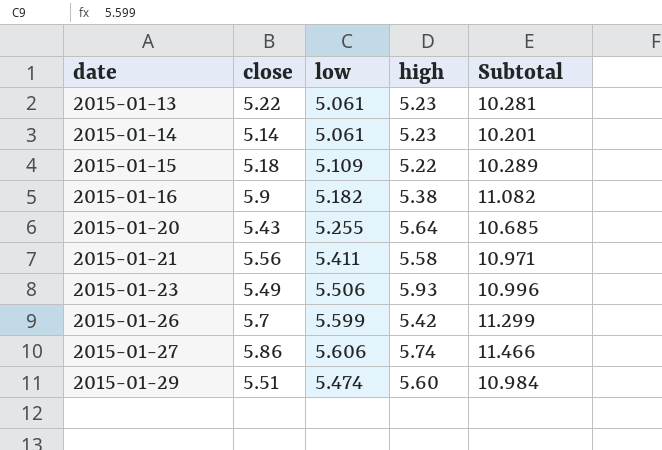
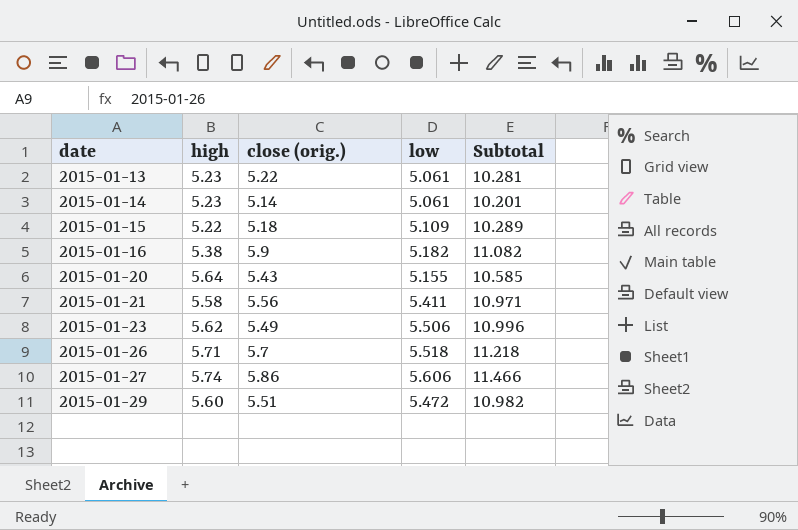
column high | position: 4 -> 2
column name: close -> close (orig.)
2015-01-20 | low: 5.255 -> 5.155
2015-01-20 | Subtotal: 10.685 -> 10.585
2015-01-23 | high: 5.93 -> 5.62
2015-01-26 | high: 5.42 -> 5.71
2015-01-26 | low: 5.599 -> 5.518
2015-01-26 | Subtotal: 11.299 -> 11.218
2015-01-29 | low: 5.474 -> 5.472
2015-01-29 | Subtotal: 10.984 -> 10.982

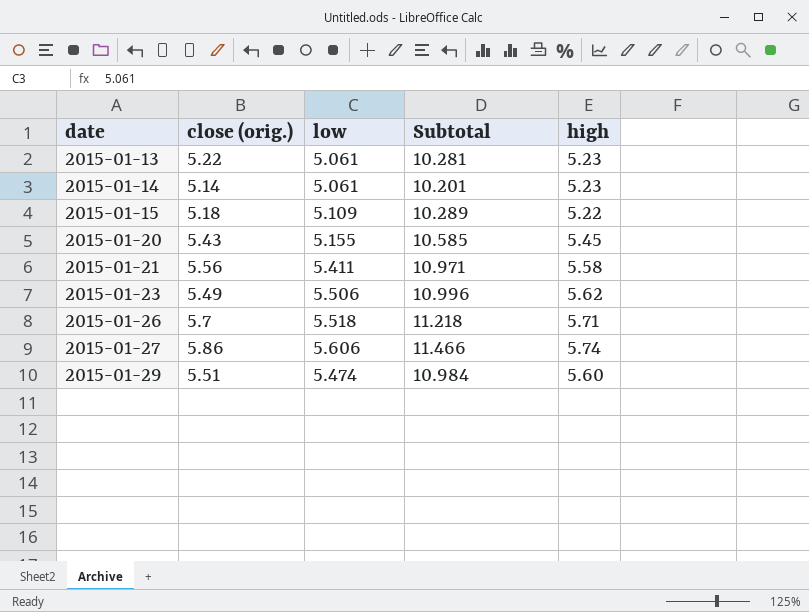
column high | position: 2 -> 5
row 2015-01-16: 5.38 | 5.9 | 5.182 | 11.082 -> none
2015-01-20 | high: 5.64 -> 5.45
2015-01-29 | low: 5.472 -> 5.474
2015-01-29 | Subtotal: 10.982 -> 10.984

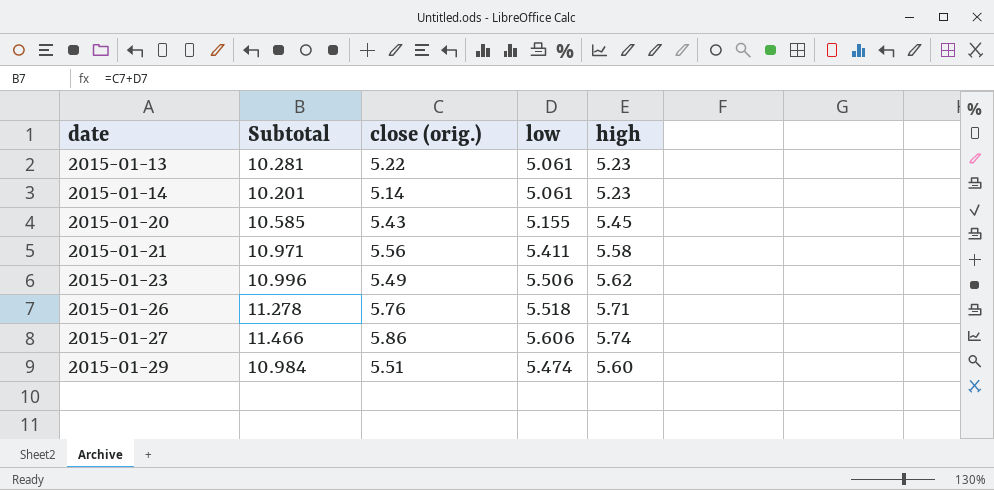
column Subtotal | position: 4 -> 2
row 2015-01-15: 5.18 | 5.109 | 10.289 | 5.22 -> none
2015-01-26 | Subtotal: 11.218 -> 11.278
2015-01-26 | close (orig.): 5.7 -> 5.76

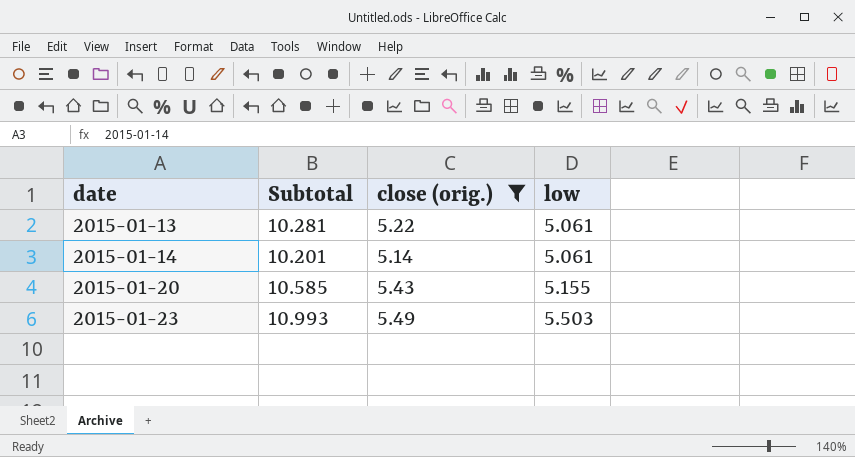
filter: none -> close (orig.) <= 5.49
column high | position: 5 -> none
2015-01-23 | Subtotal: 10.996 -> 10.993
2015-01-23 | low: 5.506 -> 5.503

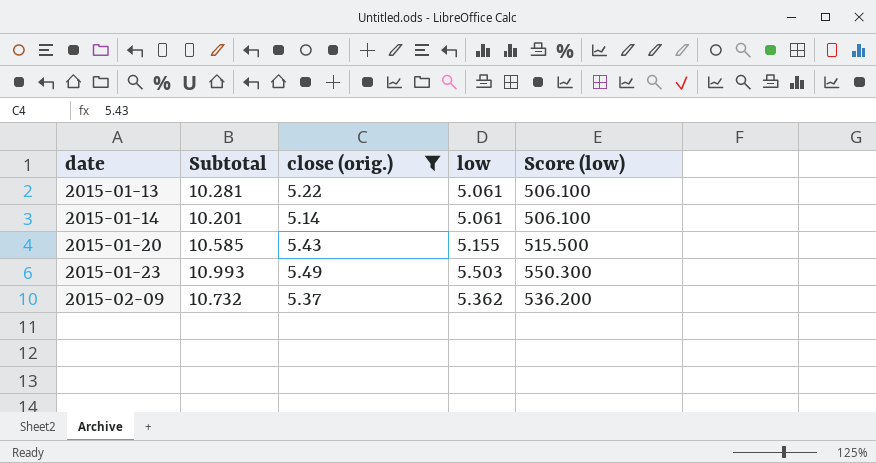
column Score (low) | formula: none -> [low] * 100
row 2015-02-09: none -> 10.732 | 5.37 | 5.362 | 536.200

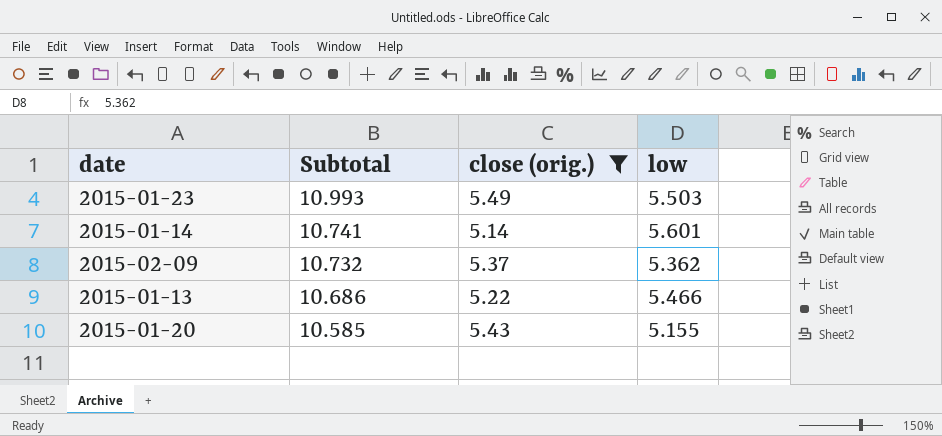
row order: date ascending -> Subtotal descending
column Score (low) | formula: [low] * 100 -> none
2015-01-14 | Subtotal: 10.201 -> 10.741
2015-01-14 | low: 5.061 -> 5.601
2015-01-13 | Subtotal: 10.281 -> 10.686
2015-01-13 | low: 5.061 -> 5.466

